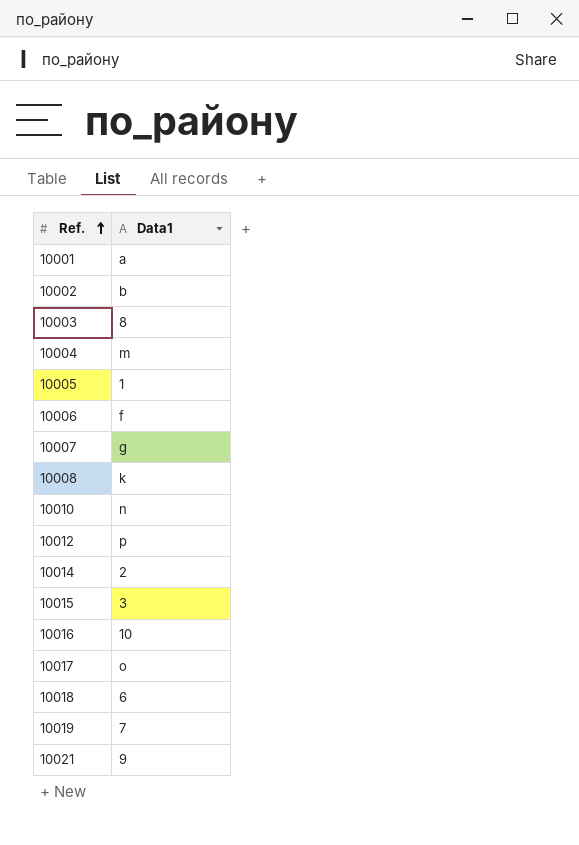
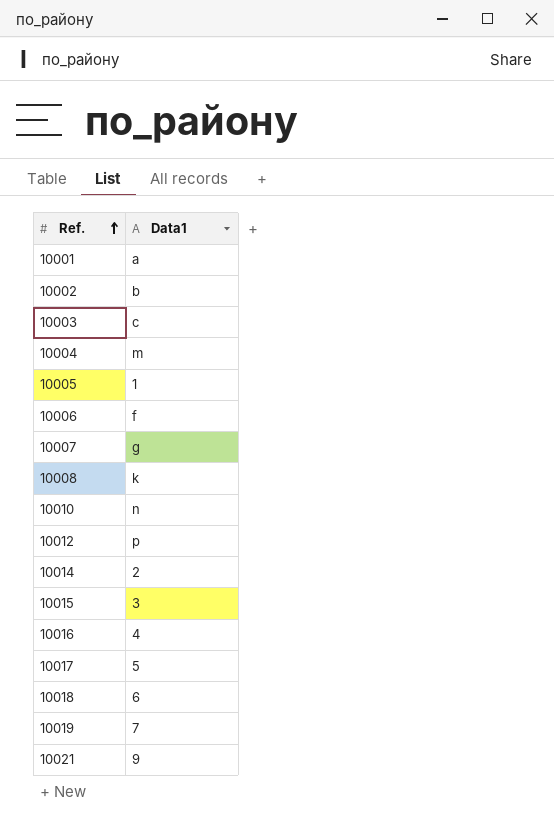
10003 | Data1: 8 -> c
10016 | Data1: 10 -> 4
10017 | Data1: o -> 5

